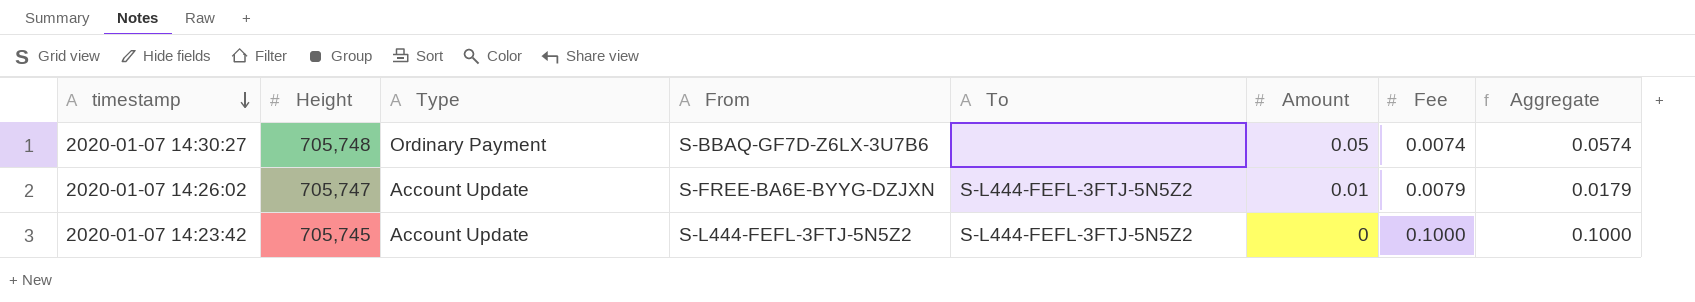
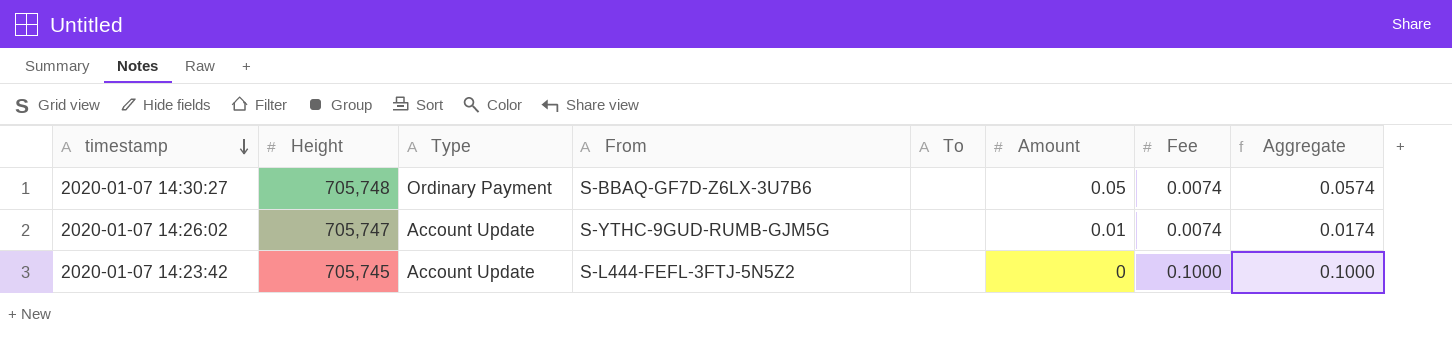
2020-01-07 14:26:02 | From: S-FREE-BA6E-BYYG-DZJXN -> S-YTHC-9GUD-RUMB-GJM5G
2020-01-07 14:26:02 | To: S-L444-FEFL-3FTJ-5N5Z2 -> none
2020-01-07 14:26:02 | Fee: 0.0079 -> 0.0074
2020-01-07 14:26:02 | Aggregate: 0.0179 -> 0.0174
2020-01-07 14:23:42 | To: S-L444-FEFL-3FTJ-5N5Z2 -> none

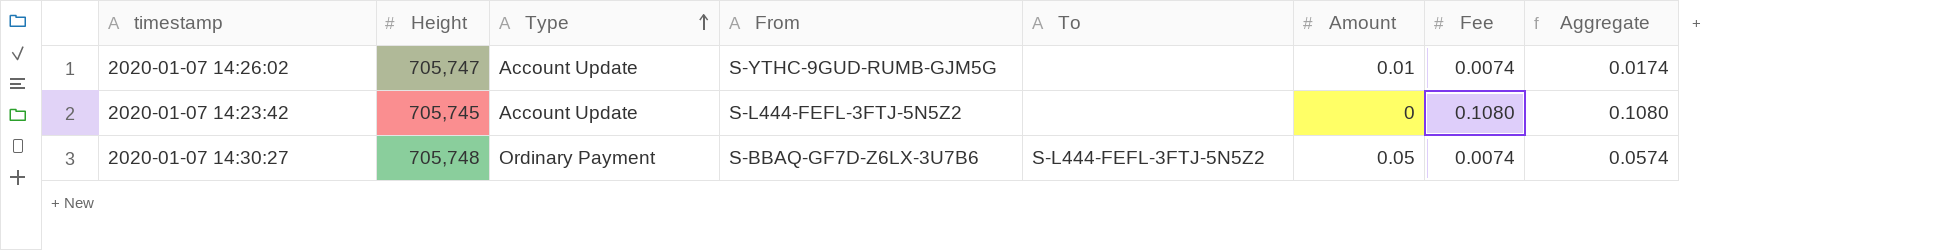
row order: timestamp descending -> Type ascending
2020-01-07 14:23:42 | Fee: 0.1000 -> 0.1080
2020-01-07 14:23:42 | Aggregate: 0.1000 -> 0.1080
2020-01-07 14:30:27 | To: none -> S-L444-FEFL-3FTJ-5N5Z2

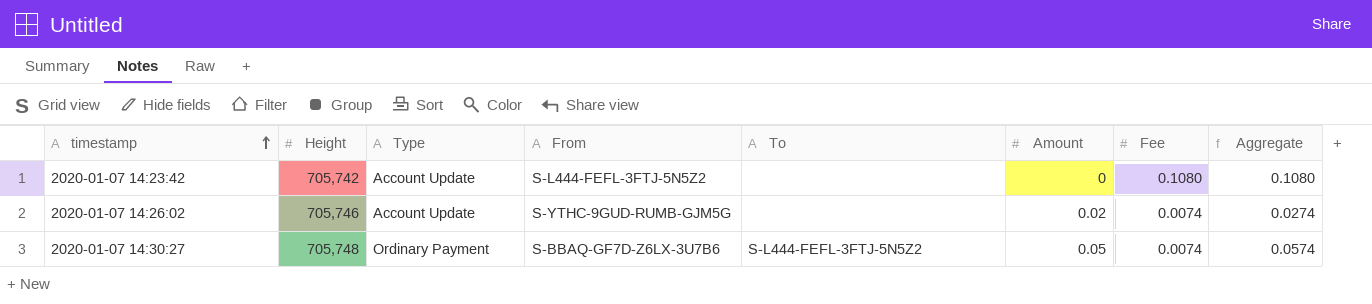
row order: Type ascending -> timestamp ascending
2020-01-07 14:23:42 | Height: 705,745 -> 705,742
2020-01-07 14:26:02 | Height: 705,747 -> 705,746
2020-01-07 14:26:02 | Amount: 0.01 -> 0.02
2020-01-07 14:26:02 | Aggregate: 0.0174 -> 0.0274

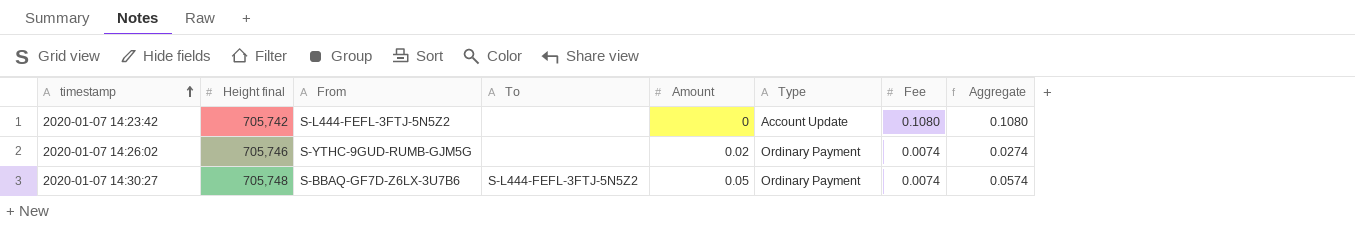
column name: Height -> Height final
column Type | position: 3 -> 6
2020-01-07 14:26:02 | Type: Account Update -> Ordinary Payment

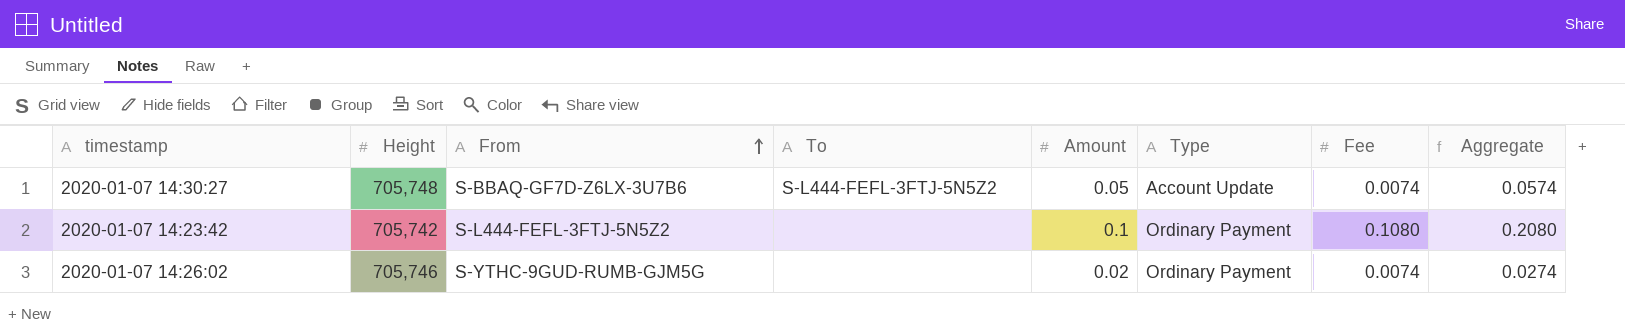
row order: timestamp ascending -> From ascending
column name: Height final -> Height
2020-01-07 14:30:27 | Type: Ordinary Payment -> Account Update
2020-01-07 14:23:42 | Amount: 0 -> 0.1
2020-01-07 14:23:42 | Type: Account Update -> Ordinary Payment
2020-01-07 14:23:42 | Aggregate: 0.1080 -> 0.2080

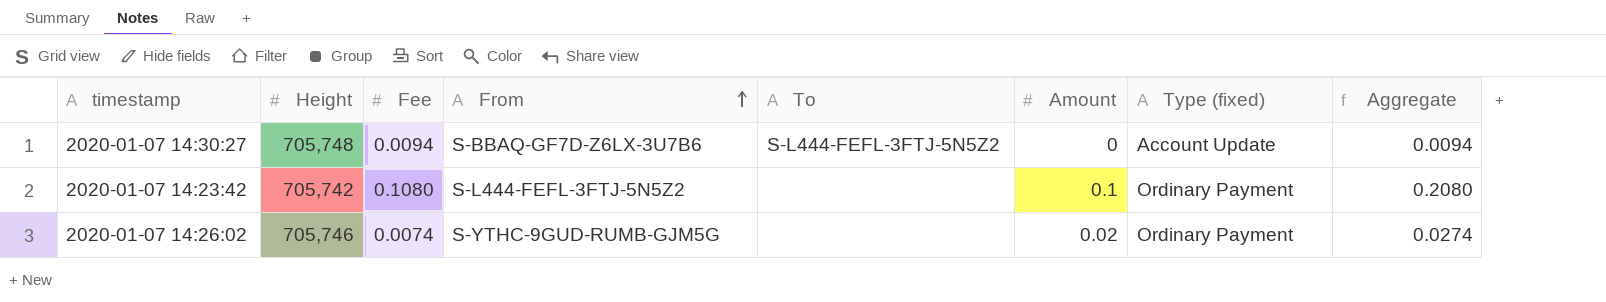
column Fee | position: 7 -> 3
column name: Type -> Type (fixed)
2020-01-07 14:30:27 | Fee: 0.0074 -> 0.0094
2020-01-07 14:30:27 | Amount: 0.05 -> 0
2020-01-07 14:30:27 | Aggregate: 0.0574 -> 0.0094

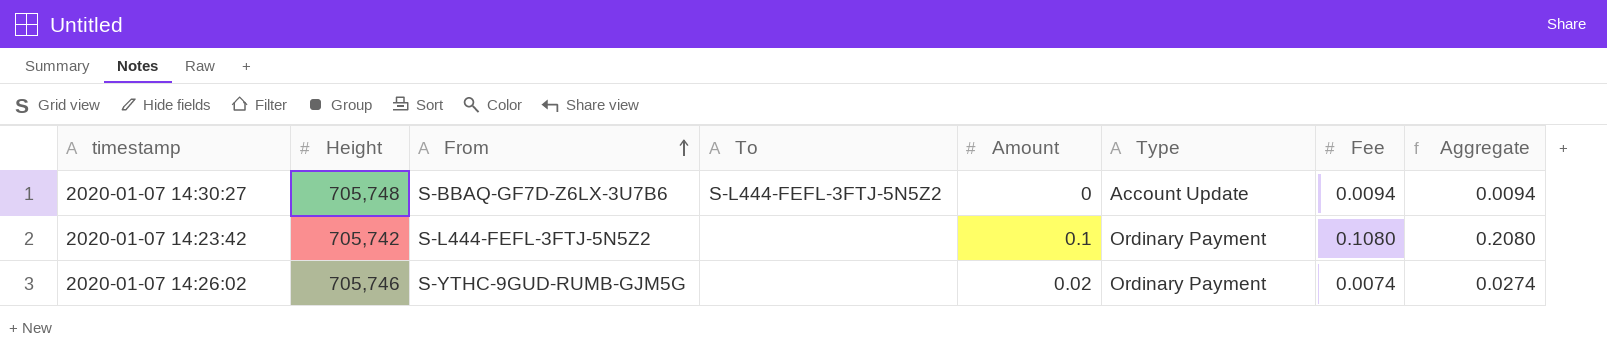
column name: Type (fixed) -> Type
column Fee | position: 3 -> 7

